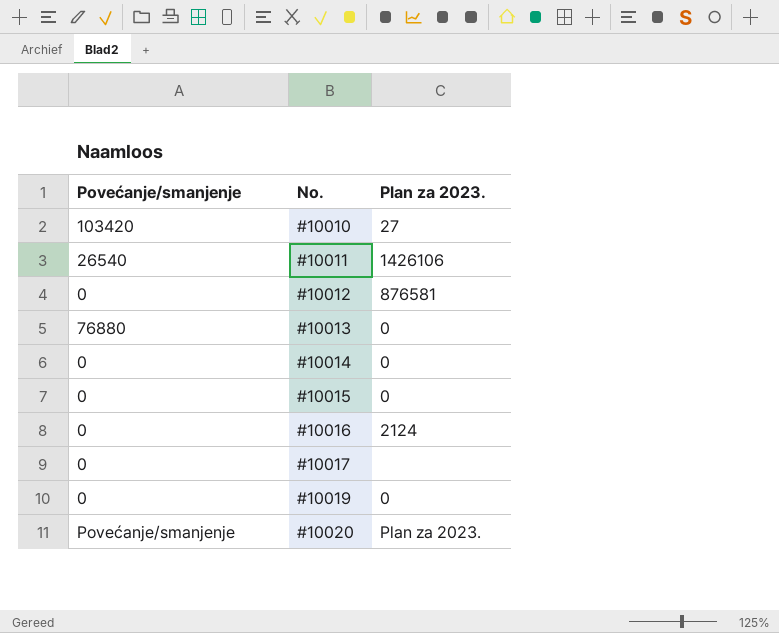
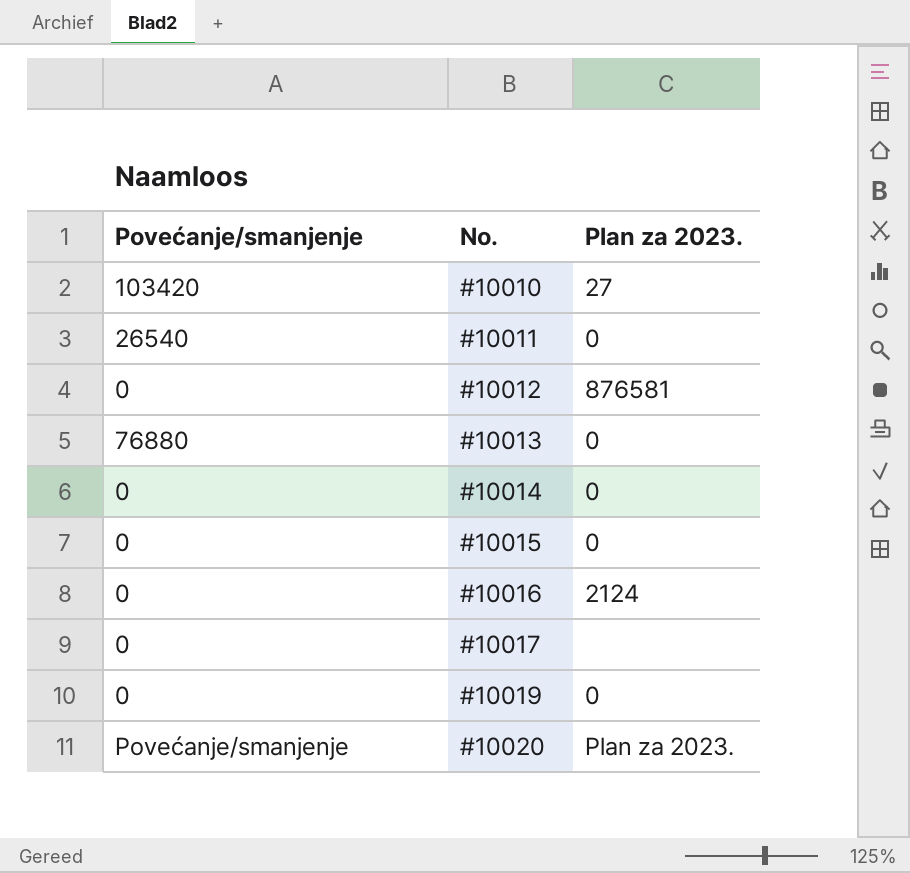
#10011 | Plan za 2023.: 1426106 -> 0

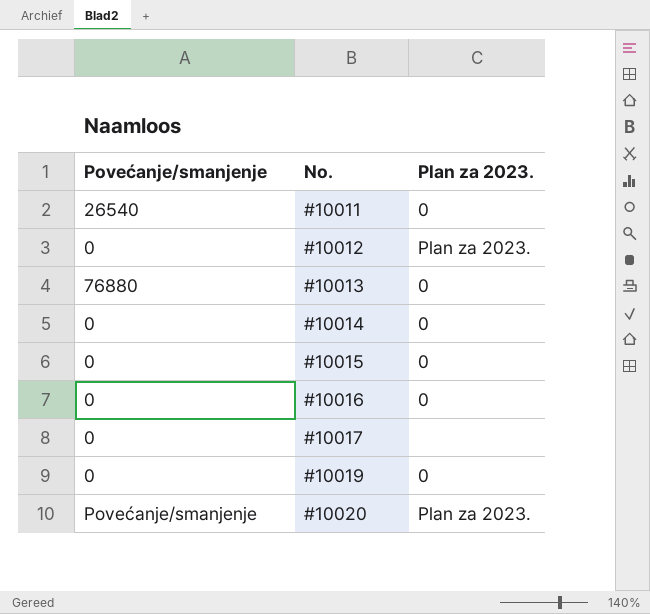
row #10010: 103420 | 27 -> none
#10012 | Plan za 2023.: 876581 -> Plan za 2023.
#10016 | Plan za 2023.: 2124 -> 0

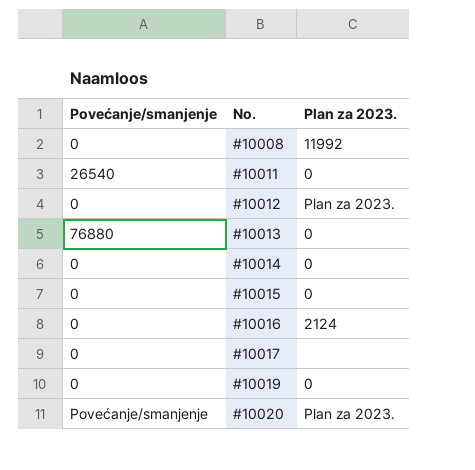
row #10008: none -> 0 | 11992
#10016 | Plan za 2023.: 0 -> 2124

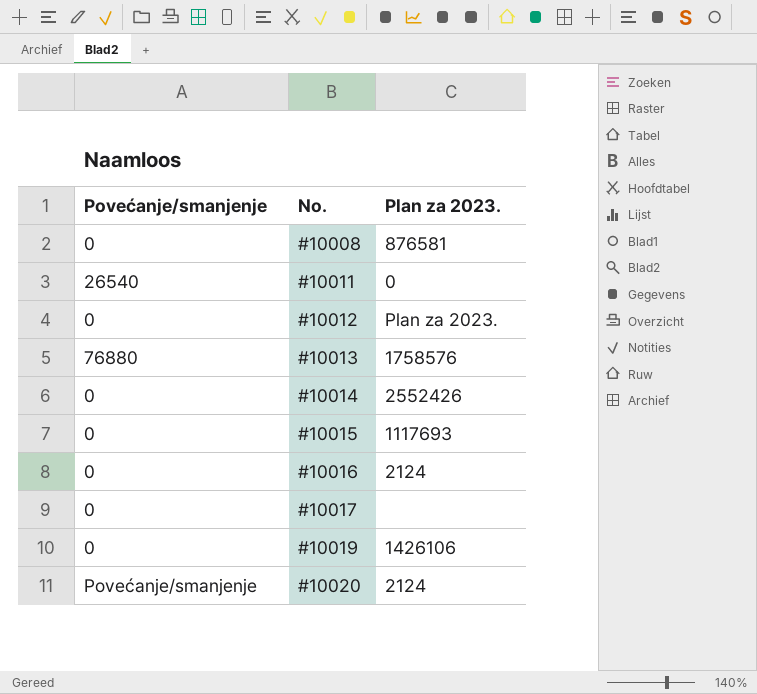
#10008 | Plan za 2023.: 11992 -> 876581
#10013 | Plan za 2023.: 0 -> 1758576
#10014 | Plan za 2023.: 0 -> 2552426
#10015 | Plan za 2023.: 0 -> 1117693
#10019 | Plan za 2023.: 0 -> 1426106
#10020 | Plan za 2023.: Plan za 2023. -> 2124

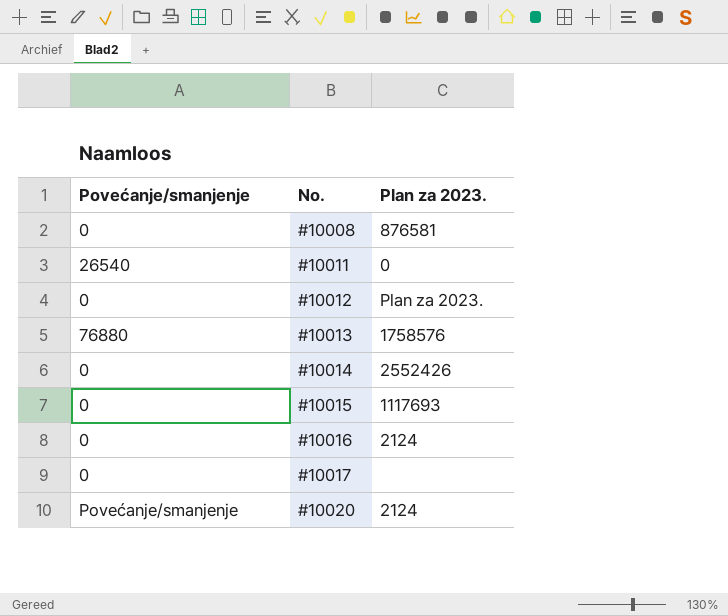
row #10019: 0 | 1426106 -> none

